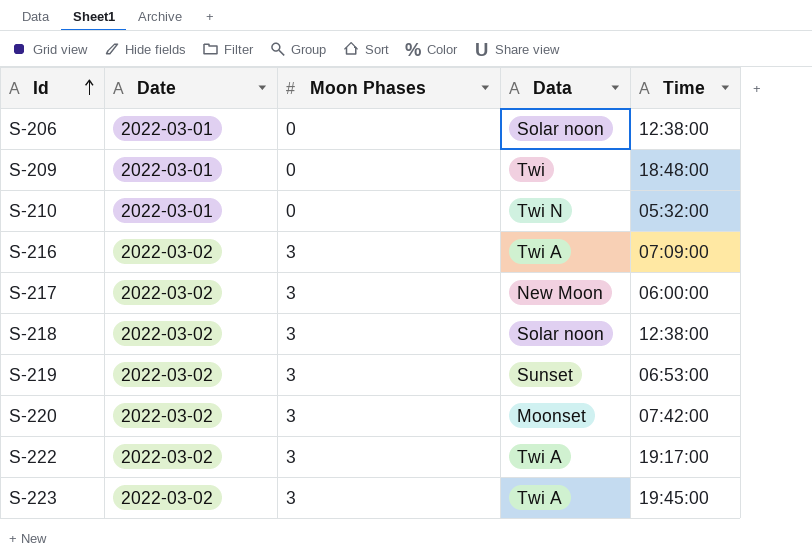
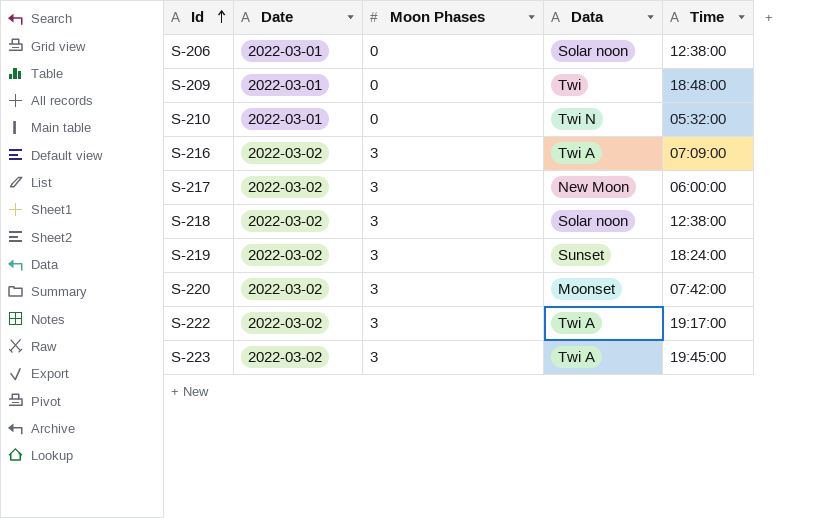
S-219 | Time: 06:53:00 -> 18:24:00

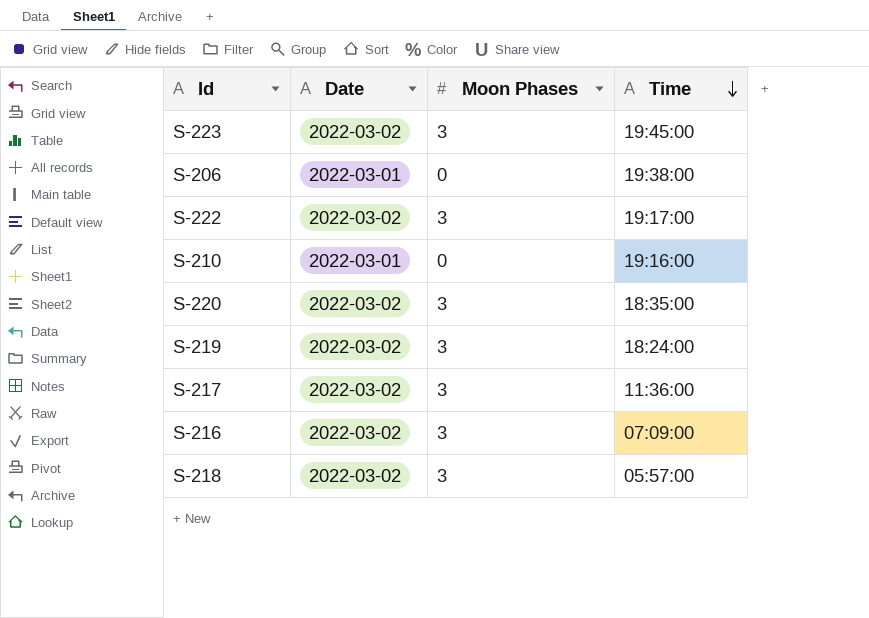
row order: Id ascending -> Time descending
column Data | position: 4 -> none
row S-209: 2022-03-01 | 0 | Twi | 18:48:00 -> none
S-206 | Time: 12:38:00 -> 19:38:00
S-210 | Time: 05:32:00 -> 19:16:00
S-220 | Time: 07:42:00 -> 18:35:00
S-217 | Time: 06:00:00 -> 11:36:00
S-218 | Time: 12:38:00 -> 05:57:00

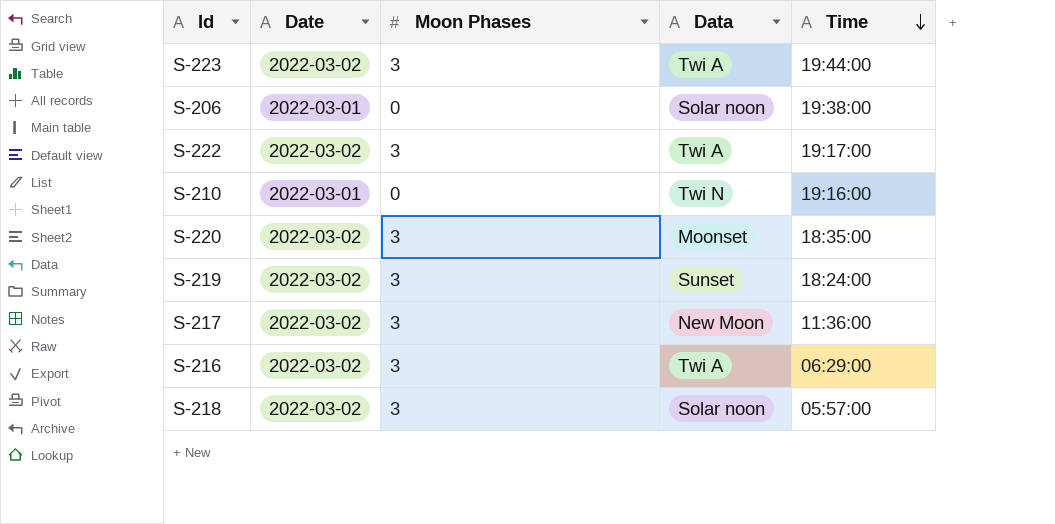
column Data | position: none -> 4
S-223 | Time: 19:45:00 -> 19:44:00
S-216 | Time: 07:09:00 -> 06:29:00

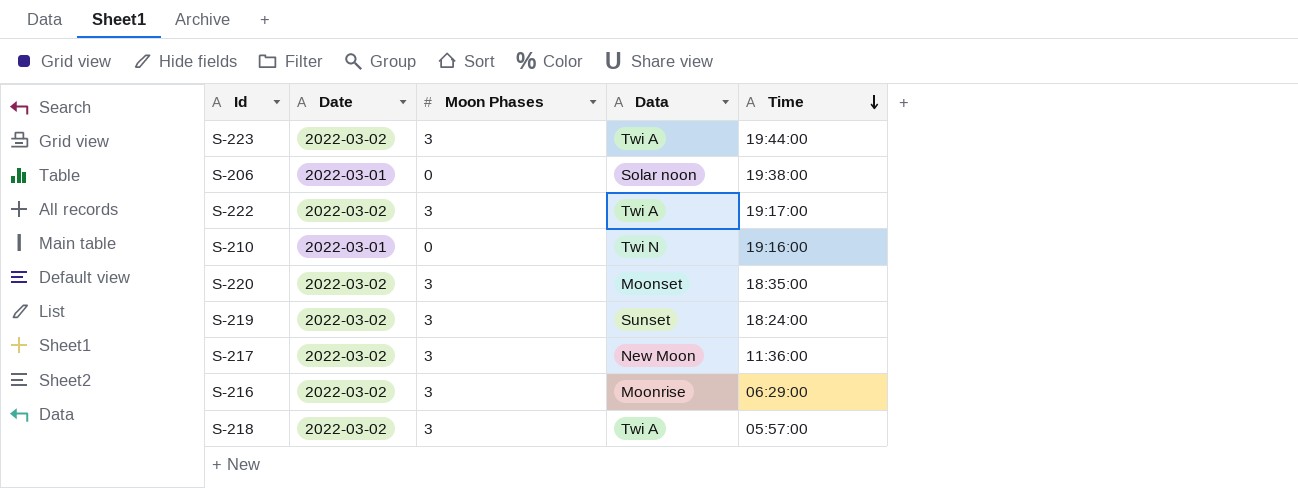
S-216 | Data: Twi A -> Moonrise
S-218 | Data: Solar noon -> Twi A

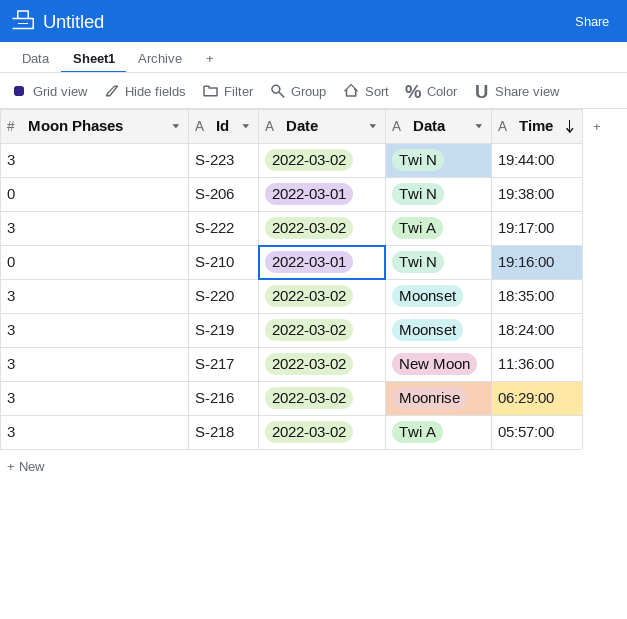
column Moon Phases | position: 3 -> 1
S-223 | Data: Twi A -> Twi N
S-206 | Data: Solar noon -> Twi N
S-219 | Data: Sunset -> Moonset

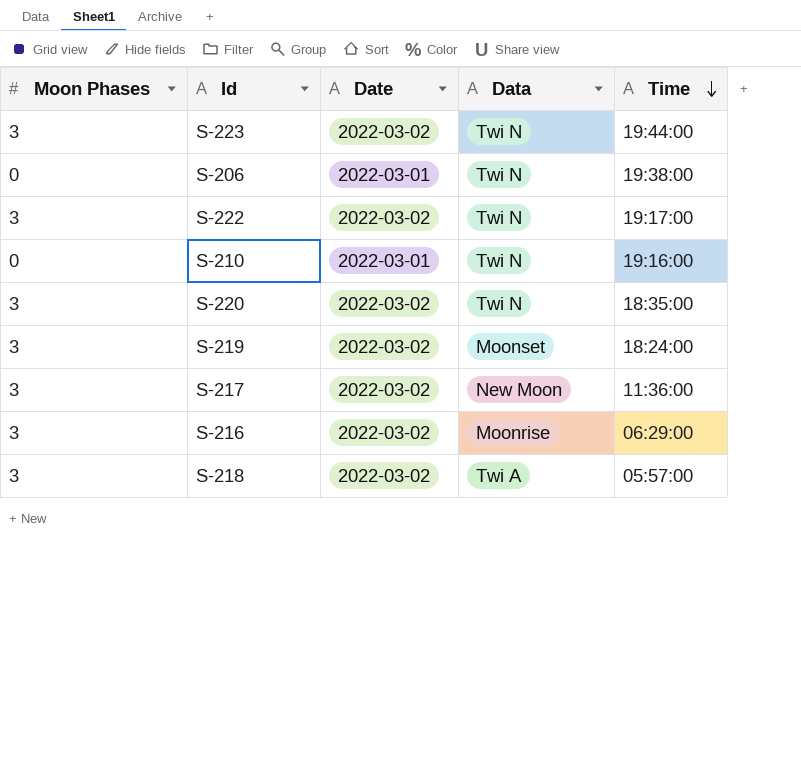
S-222 | Data: Twi A -> Twi N
S-220 | Data: Moonset -> Twi N

